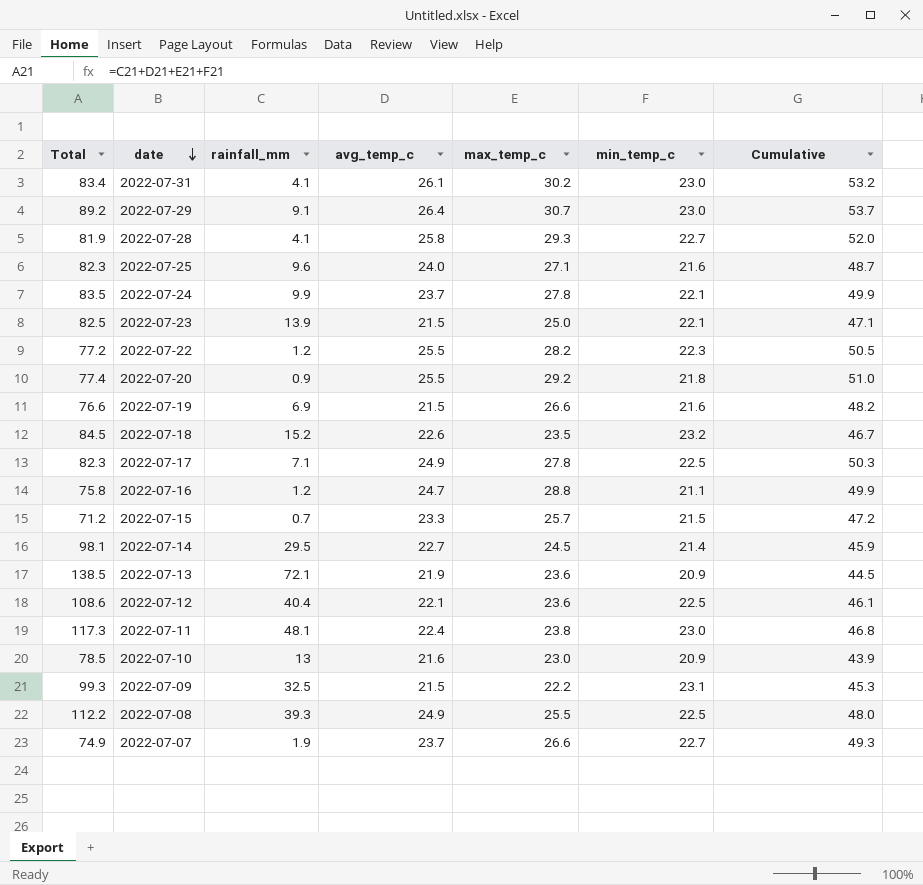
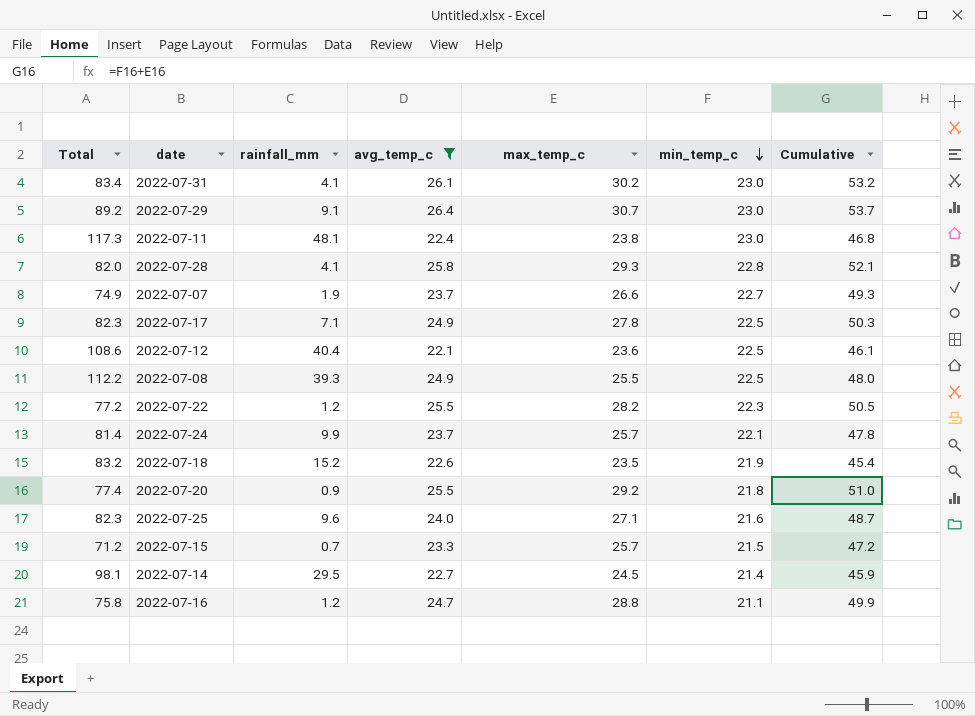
filter: none -> avg_temp_c >= 22.1
row order: date descending -> min_temp_c descending
2022-07-28 | Total: 81.9 -> 82.0
2022-07-28 | min_temp_c: 22.7 -> 22.8
2022-07-28 | Cumulative: 52.0 -> 52.1
2022-07-24 | Total: 83.5 -> 81.4
2022-07-24 | max_temp_c: 27.8 -> 25.7
2022-07-24 | Cumulative: 49.9 -> 47.8
2022-07-18 | Total: 84.5 -> 83.2
2022-07-18 | min_temp_c: 23.2 -> 21.9
2022-07-18 | Cumulative: 46.7 -> 45.4

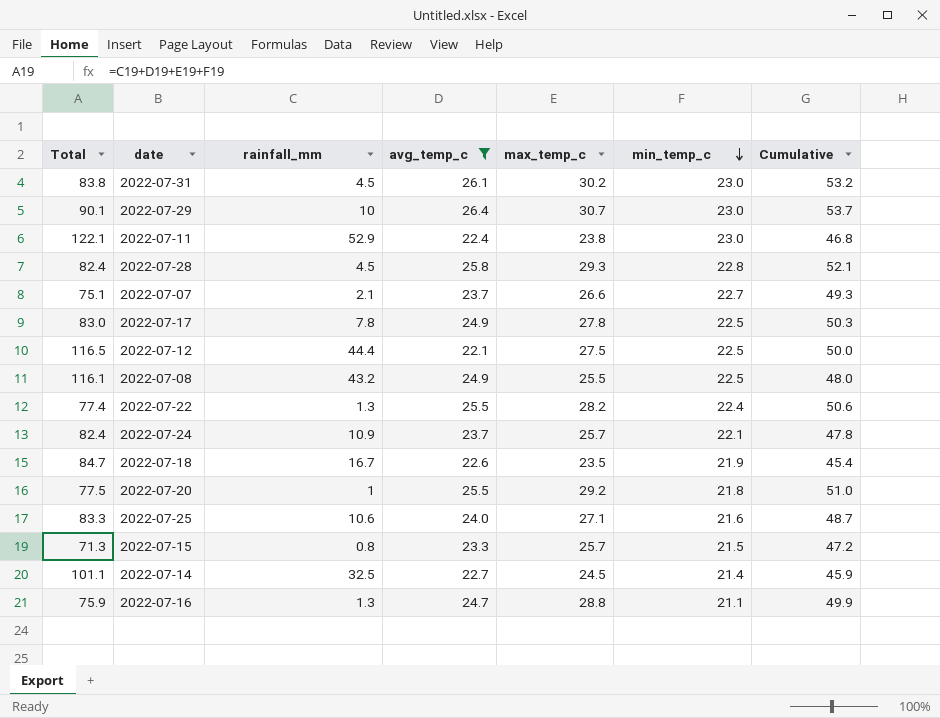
2022-07-31 | Total: 83.4 -> 83.8
2022-07-31 | rainfall_mm: 4.1 -> 4.5
2022-07-29 | Total: 89.2 -> 90.1
2022-07-29 | rainfall_mm: 9.1 -> 10
2022-07-11 | Total: 117.3 -> 122.1
2022-07-11 | rainfall_mm: 48.1 -> 52.9
2022-07-28 | Total: 82.0 -> 82.4
2022-07-28 | rainfall_mm: 4.1 -> 4.5
2022-07-07 | Total: 74.9 -> 75.1
2022-07-07 | rainfall_mm: 1.9 -> 2.1
2022-07-17 | Total: 82.3 -> 83.0
2022-07-17 | rainfall_mm: 7.1 -> 7.8
2022-07-12 | Total: 108.6 -> 116.5
2022-07-12 | rainfall_mm: 40.4 -> 44.4
2022-07-12 | max_temp_c: 23.6 -> 27.5
2022-07-12 | Cumulative: 46.1 -> 50.0
2022-07-08 | Total: 112.2 -> 116.1
2022-07-08 | rainfall_mm: 39.3 -> 43.2
2022-07-22 | Total: 77.2 -> 77.4
2022-07-22 | rainfall_mm: 1.2 -> 1.3
2022-07-22 | min_temp_c: 22.3 -> 22.4
2022-07-22 | Cumulative: 50.5 -> 50.6
2022-07-24 | Total: 81.4 -> 82.4
2022-07-24 | rainfall_mm: 9.9 -> 10.9
2022-07-18 | Total: 83.2 -> 84.7
2022-07-18 | rainfall_mm: 15.2 -> 16.7
2022-07-20 | Total: 77.4 -> 77.5
2022-07-20 | rainfall_mm: 0.9 -> 1
2022-07-25 | Total: 82.3 -> 83.3
2022-07-25 | rainfall_mm: 9.6 -> 10.6
2022-07-15 | Total: 71.2 -> 71.3
2022-07-15 | rainfall_mm: 0.7 -> 0.8
2022-07-14 | Total: 98.1 -> 101.1
2022-07-14 | rainfall_mm: 29.5 -> 32.5
2022-07-16 | Total: 75.8 -> 75.9
2022-07-16 | rainfall_mm: 1.2 -> 1.3

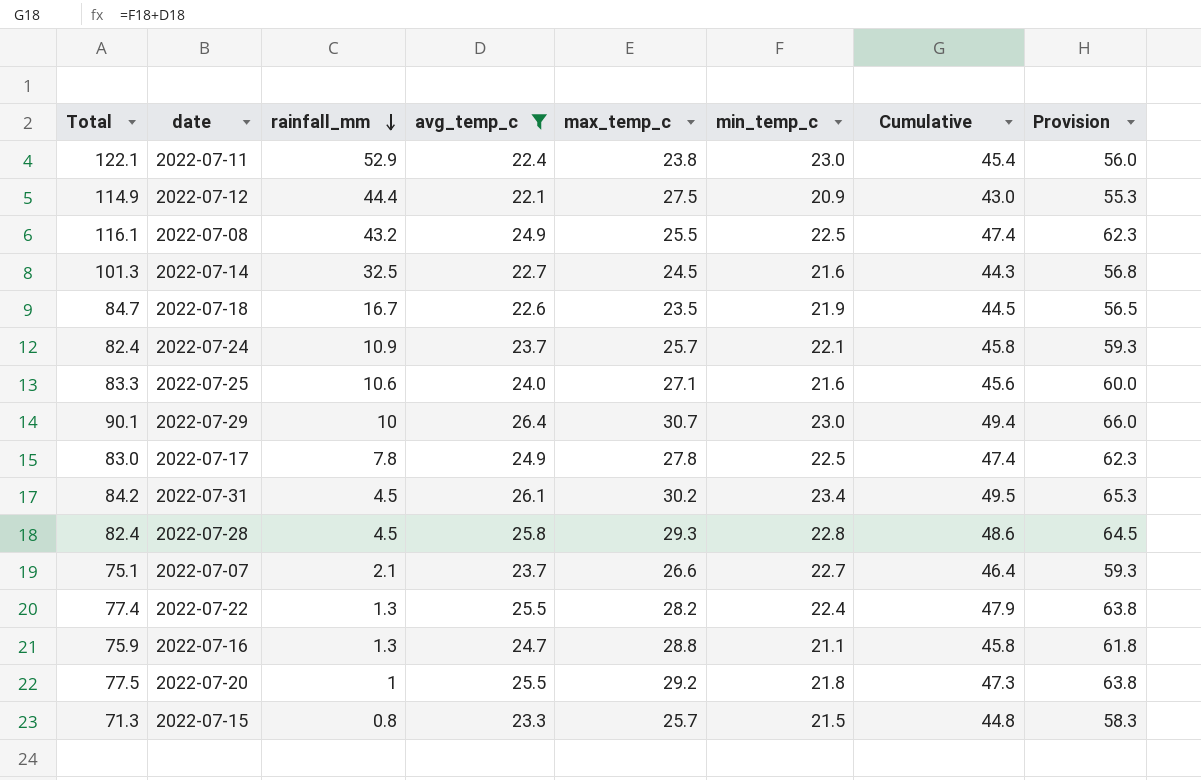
row order: min_temp_c descending -> rainfall_mm descending
column Cumulative | formula: [max_temp_c] + [min_temp_c] -> [avg_temp_c] + [min_temp_c]
column Provision | formula: none -> [avg_temp_c] * 2.5
2022-07-12 | Total: 116.5 -> 114.9
2022-07-12 | min_temp_c: 22.5 -> 20.9
2022-07-14 | Total: 101.1 -> 101.3
2022-07-14 | min_temp_c: 21.4 -> 21.6
2022-07-31 | Total: 83.8 -> 84.2
2022-07-31 | min_temp_c: 23.0 -> 23.4

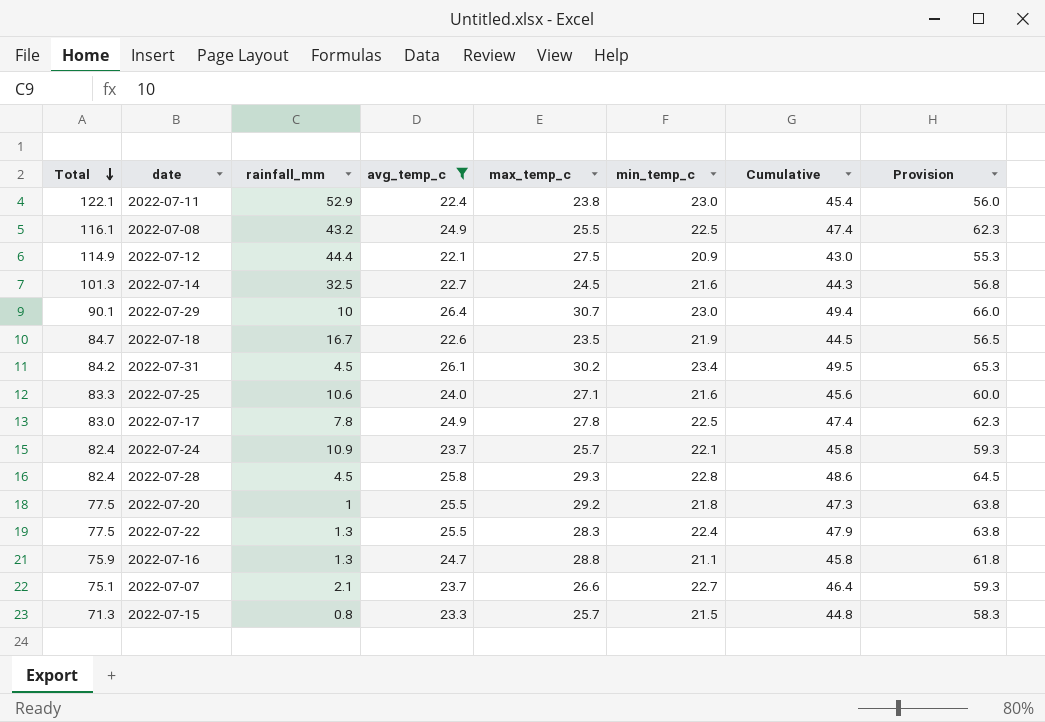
row order: rainfall_mm descending -> Total descending
2022-07-22 | Total: 77.4 -> 77.5
2022-07-22 | max_temp_c: 28.2 -> 28.3

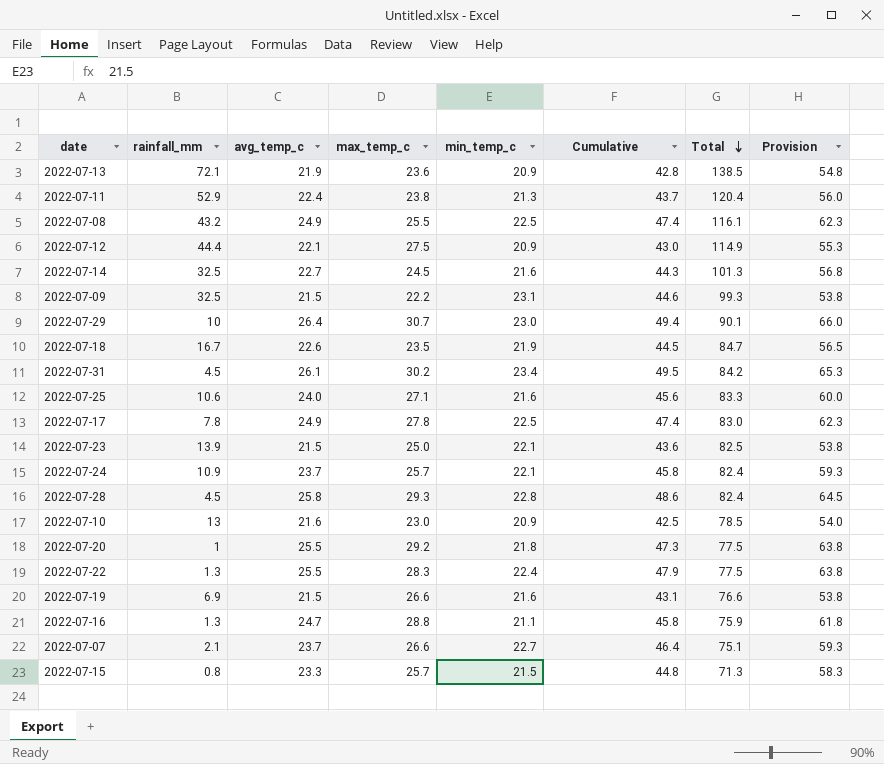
filter: avg_temp_c >= 22.1 -> none
column Total | position: 1 -> 7
2022-07-11 | min_temp_c: 23.0 -> 21.3
2022-07-11 | Cumulative: 45.4 -> 43.7
2022-07-11 | Total: 122.1 -> 120.4

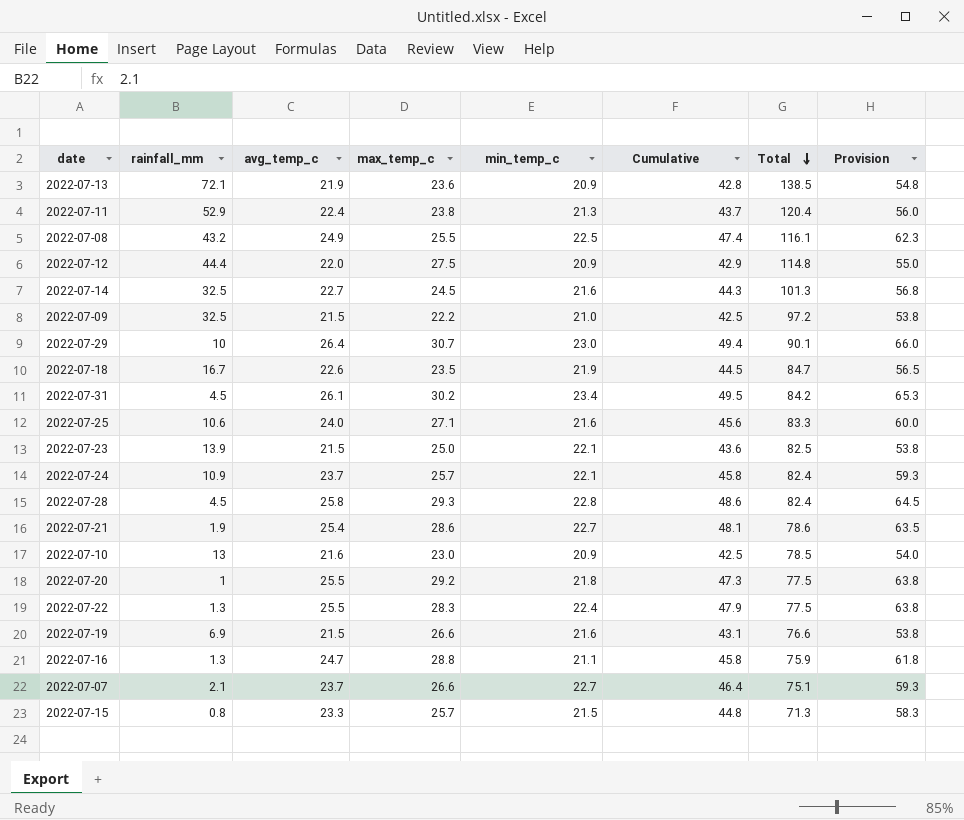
row 2022-07-17: 7.8 | 24.9 | 27.8 | 22.5 | 47.4 | 83.0 | 62.3 -> none
2022-07-12 | avg_temp_c: 22.1 -> 22.0
2022-07-12 | Cumulative: 43.0 -> 42.9
2022-07-12 | Total: 114.9 -> 114.8
2022-07-12 | Provision: 55.3 -> 55.0
2022-07-09 | min_temp_c: 23.1 -> 21.0
2022-07-09 | Cumulative: 44.6 -> 42.5
2022-07-09 | Total: 99.3 -> 97.2
row 2022-07-21: none -> 1.9 | 25.4 | 28.6 | 22.7 | 48.1 | 78.6 | 63.5

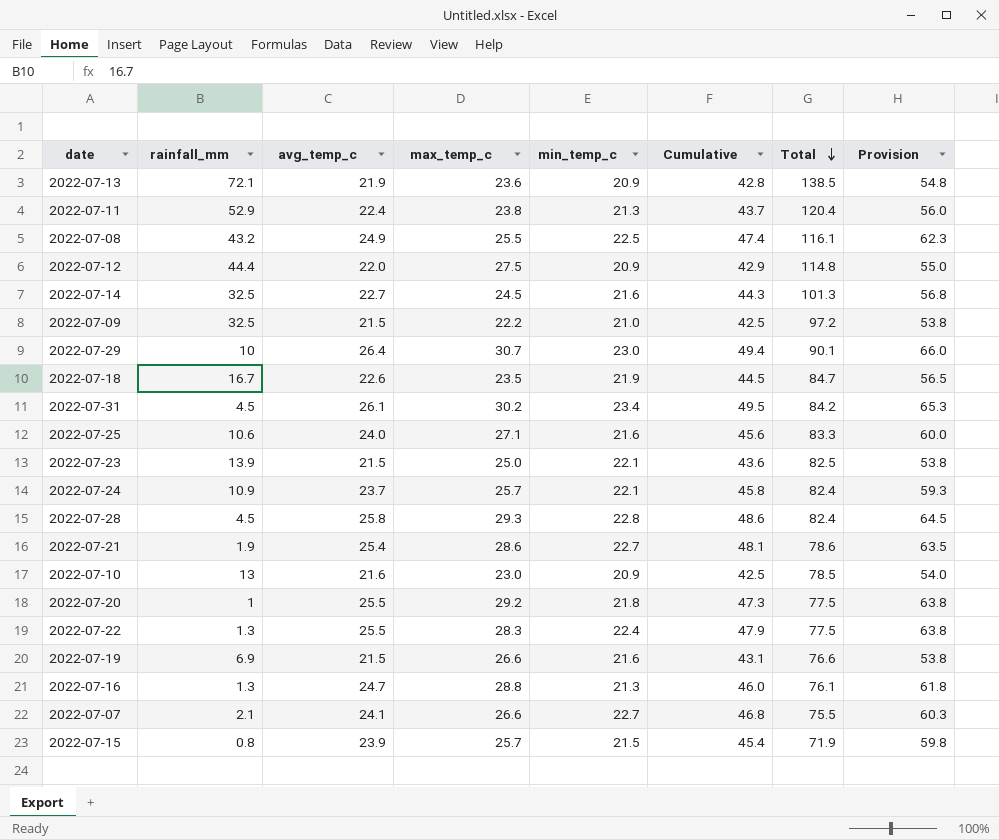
2022-07-16 | min_temp_c: 21.1 -> 21.3
2022-07-16 | Cumulative: 45.8 -> 46.0
2022-07-16 | Total: 75.9 -> 76.1
2022-07-07 | avg_temp_c: 23.7 -> 24.1
2022-07-07 | Cumulative: 46.4 -> 46.8
2022-07-07 | Total: 75.1 -> 75.5
2022-07-07 | Provision: 59.3 -> 60.3
2022-07-15 | avg_temp_c: 23.3 -> 23.9
2022-07-15 | Cumulative: 44.8 -> 45.4
2022-07-15 | Total: 71.3 -> 71.9
2022-07-15 | Provision: 58.3 -> 59.8

